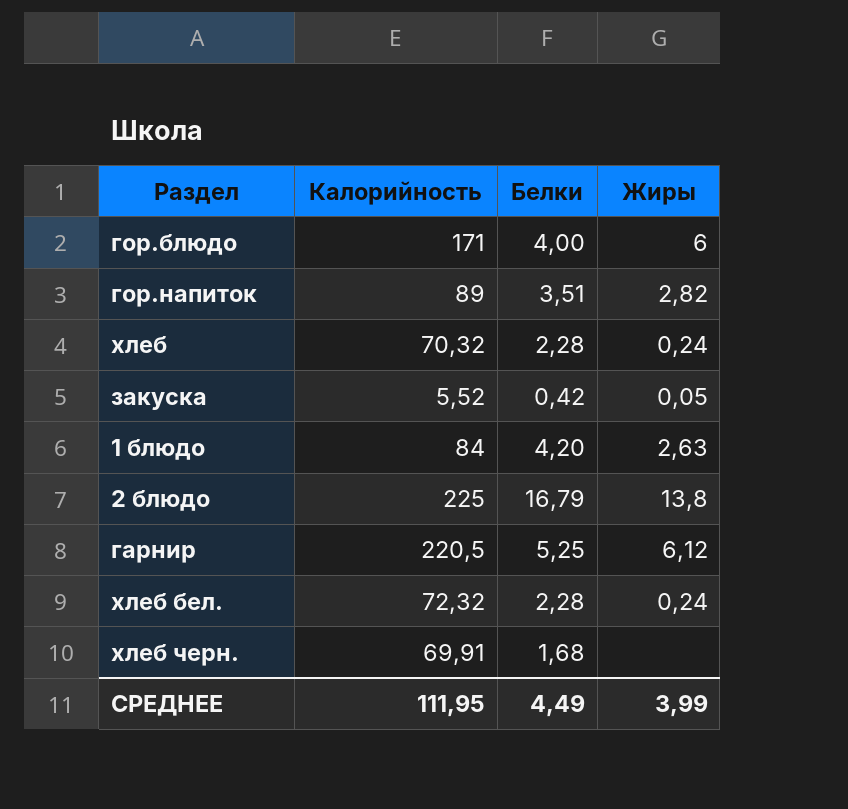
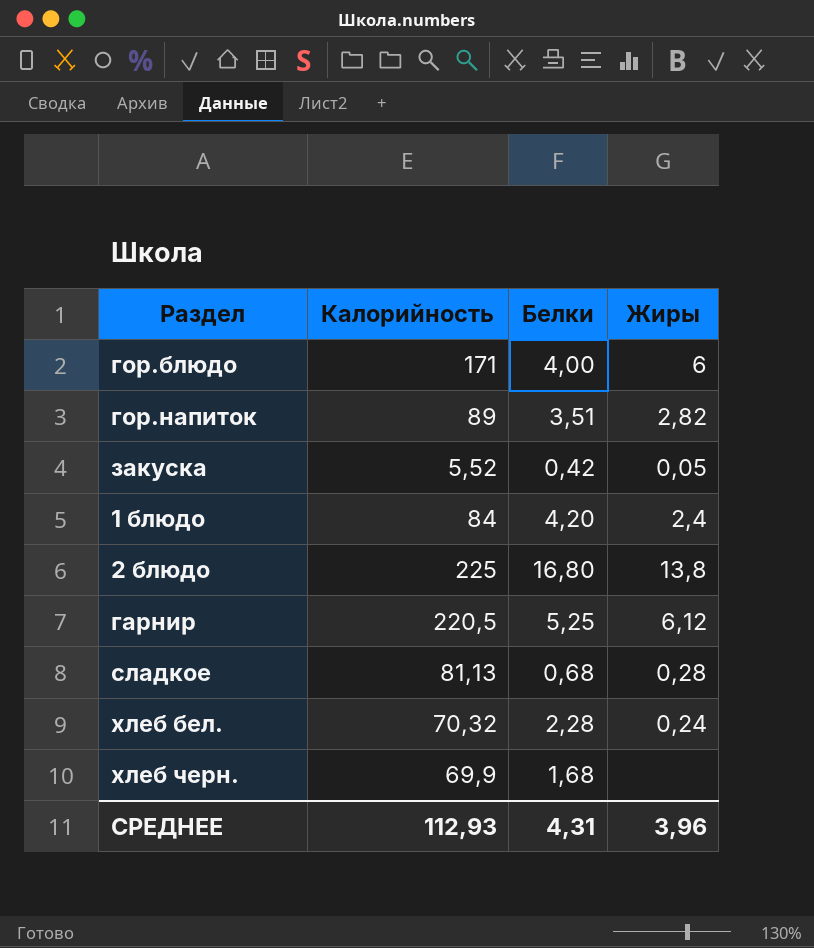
row хлеб: 70,32 | 2,28 | 0,24 -> none
1 блюдо | Жиры: 2,63 -> 2,4
2 блюдо | Белки: 16,79 -> 16,80
row сладкое: none -> 81,13 | 0,68 | 0,28
хлеб бел. | Калорийность: 72,32 -> 70,32
хлеб черн. | Калорийность: 69,91 -> 69,9
СРЕДНЕЕ | Калорийность: 111,95 -> 112,93
СРЕДНЕЕ | Белки: 4,49 -> 4,31
СРЕДНЕЕ | Жиры: 3,99 -> 3,96

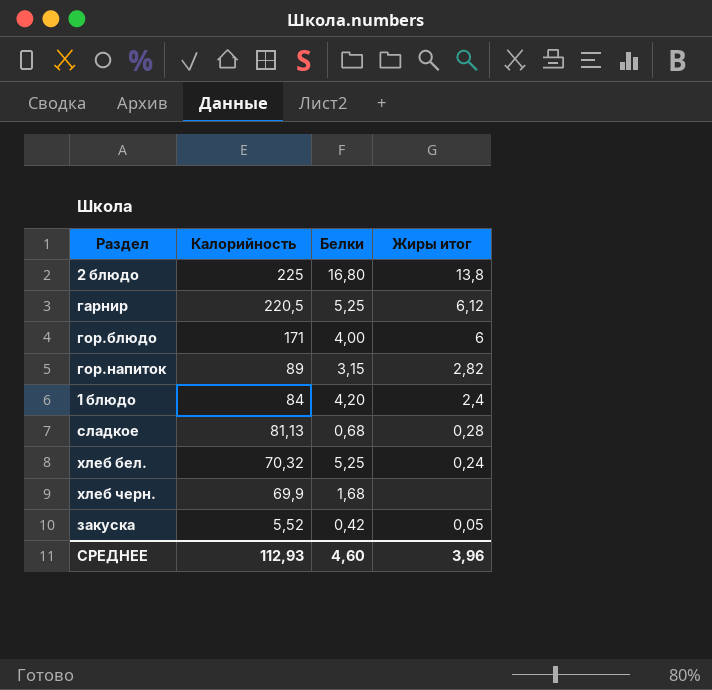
row order: none -> Калорийность descending
column name: Жиры -> Жиры итог
гор.напиток | Белки: 3,51 -> 3,15
хлеб бел. | Белки: 2,28 -> 5,25
СРЕДНЕЕ | Белки: 4,31 -> 4,60

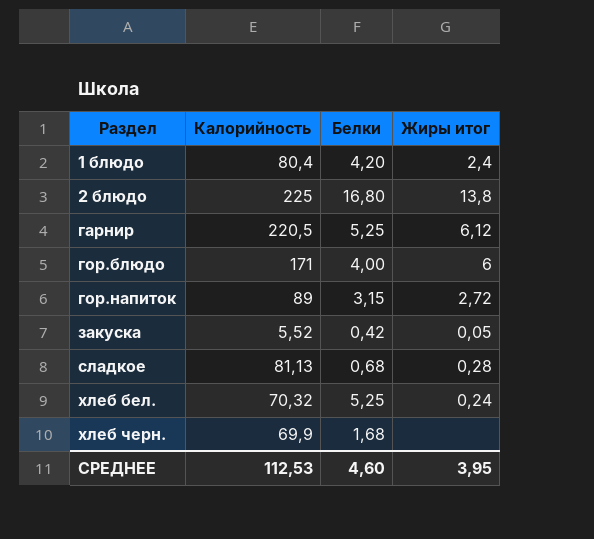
row order: Калорийность descending -> Раздел ascending
1 блюдо | Калорийность: 84 -> 80,4
гор.напиток | Жиры итог: 2,82 -> 2,72
СРЕДНЕЕ | Калорийность: 112,93 -> 112,53
СРЕДНЕЕ | Жиры итог: 3,96 -> 3,95

